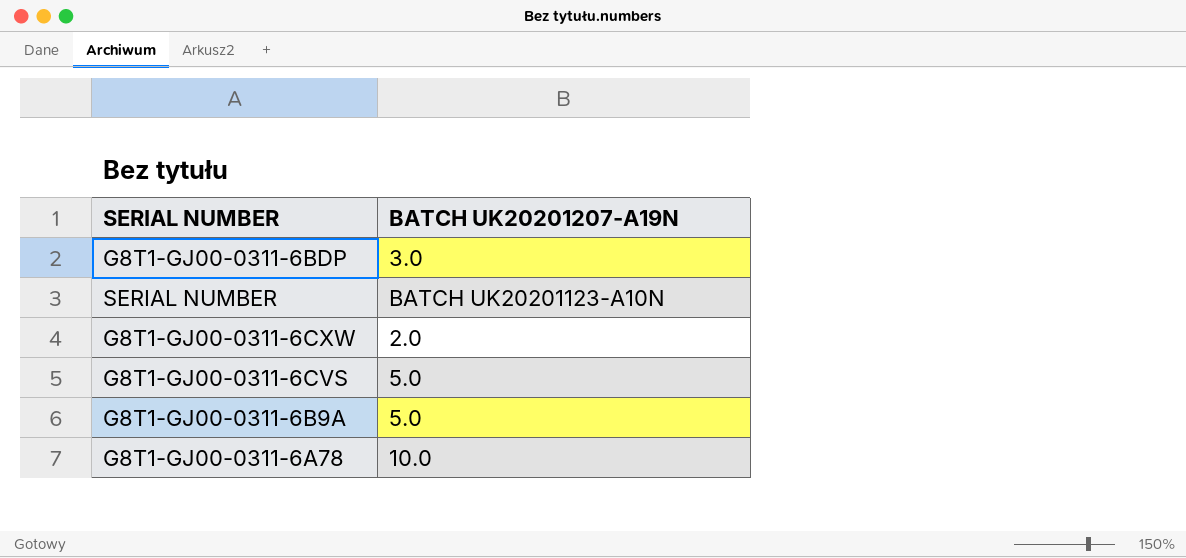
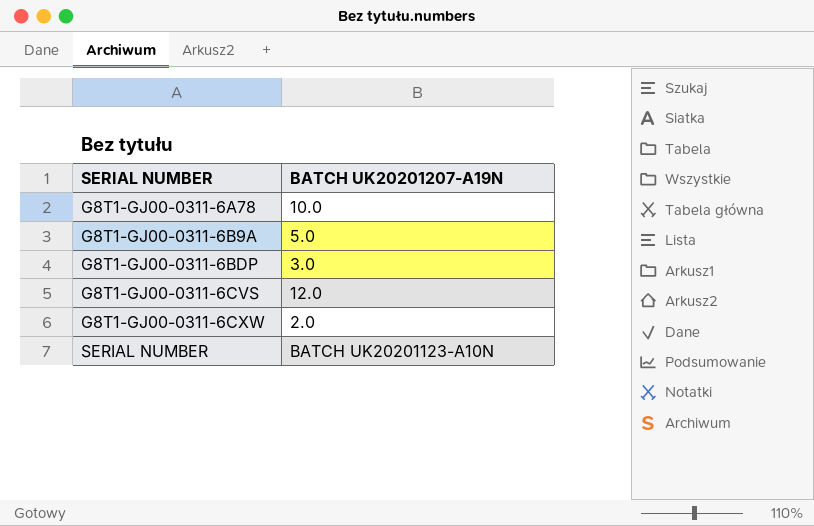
row order: none -> SERIAL NUMBER ascending
G8T1-GJ00-0311-6CVS | BATCH UK20201207-A19N: 5.0 -> 12.0

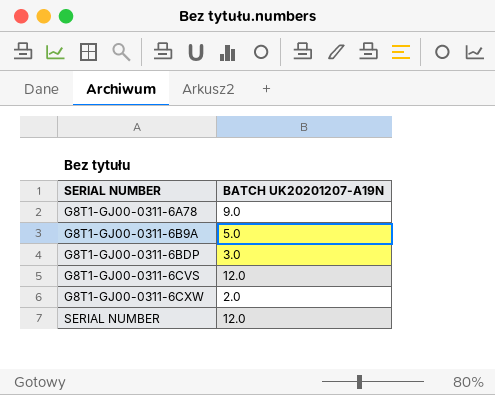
G8T1-GJ00-0311-6A78 | BATCH UK20201207-A19N: 10.0 -> 9.0
SERIAL NUMBER | BATCH UK20201207-A19N: BATCH UK20201123-A10N -> 12.0

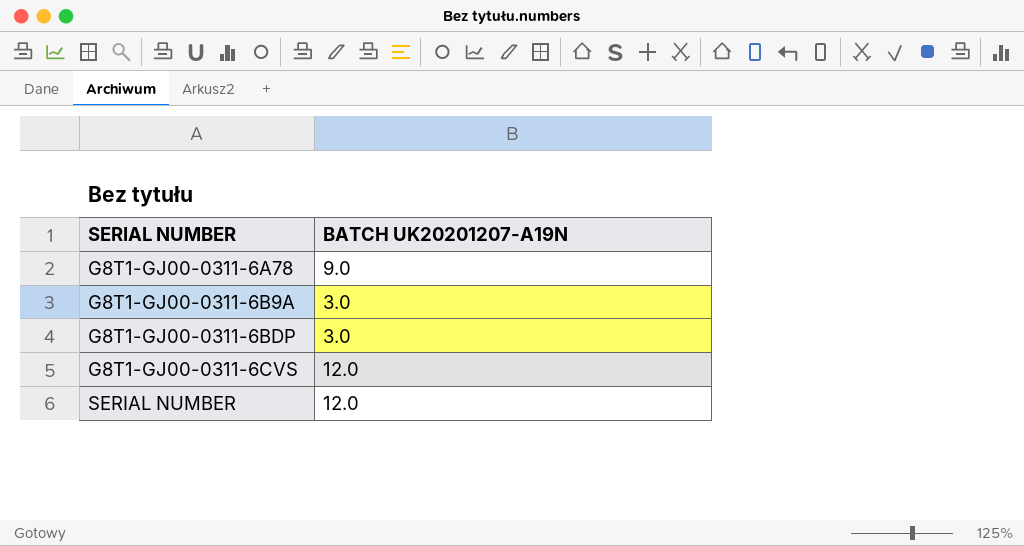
row G8T1-GJ00-0311-6CXW: 2.0 -> none
G8T1-GJ00-0311-6B9A | BATCH UK20201207-A19N: 5.0 -> 3.0

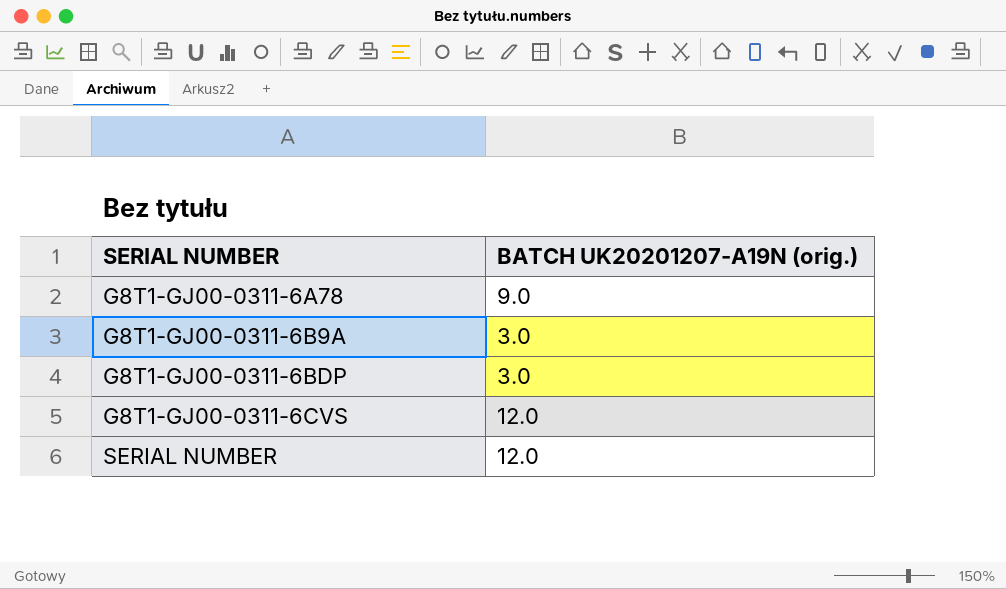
column name: BATCH UK20201207-A19N -> BATCH UK20201207-A19N (orig.)

